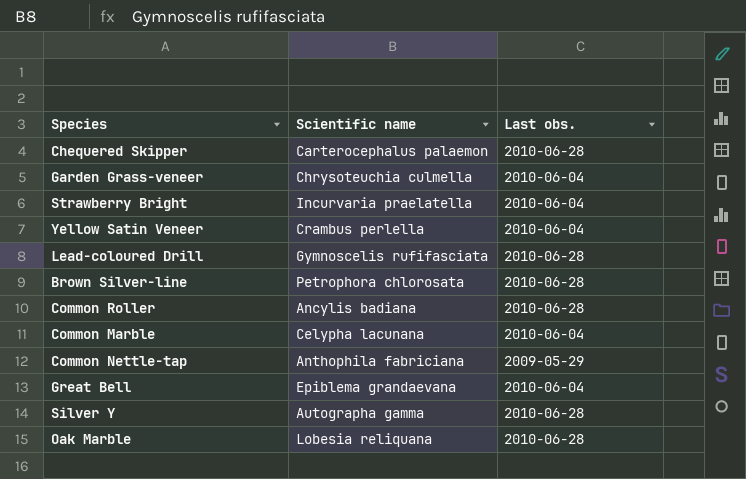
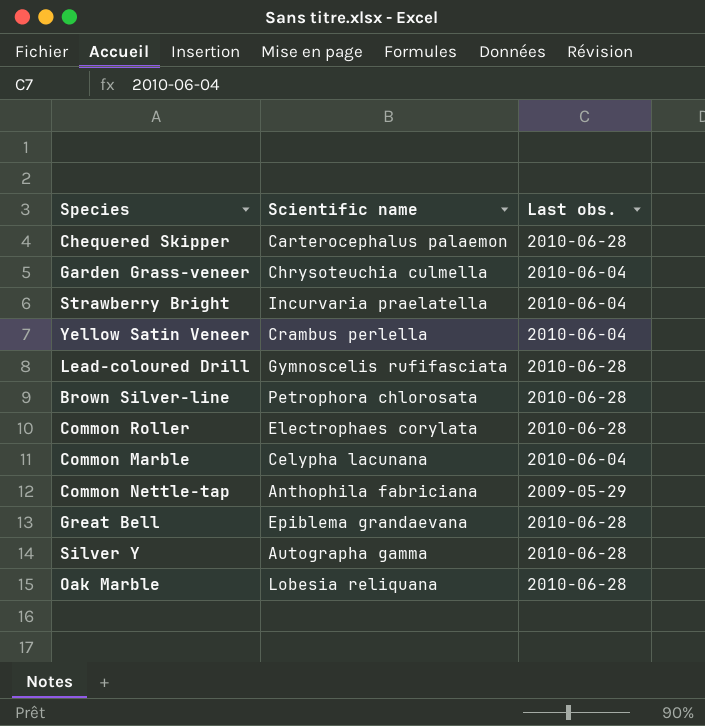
Common Roller | Scientific name: Ancylis badiana -> Electrophaes corylata
Great Bell | Last obs.: 2010-06-04 -> 2010-06-28

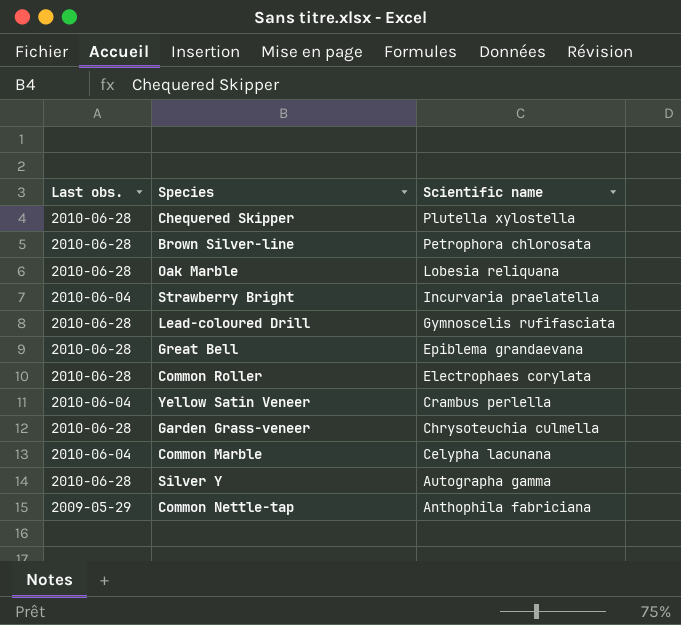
row order: none -> Scientific name descending
column Last obs. | position: 3 -> 1
Chequered Skipper | Scientific name: Carterocephalus palaemon -> Plutella xylostella
Garden Grass-veneer | Last obs.: 2010-06-04 -> 2010-06-28

